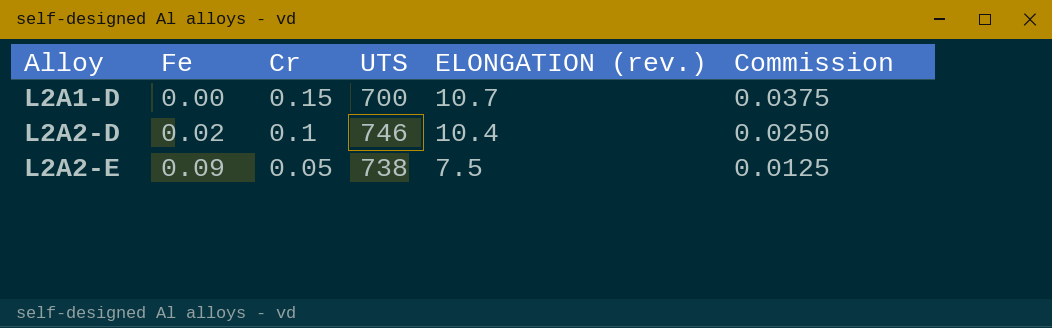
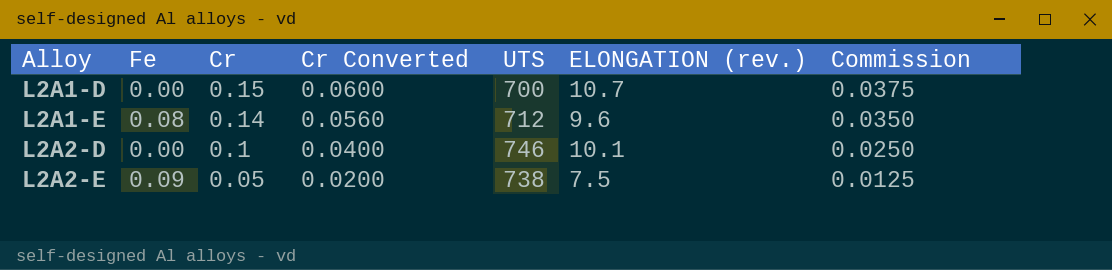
column Cr Converted | formula: none -> [Cr] * 0.4
row L2A1-E: none -> 0.08 | 0.14 | 0.0560 | 712 | 9.6 | 0.0350
L2A2-D | Fe: 0.02 -> 0.00
L2A2-D | ELONGATION (rev.): 10.4 -> 10.1

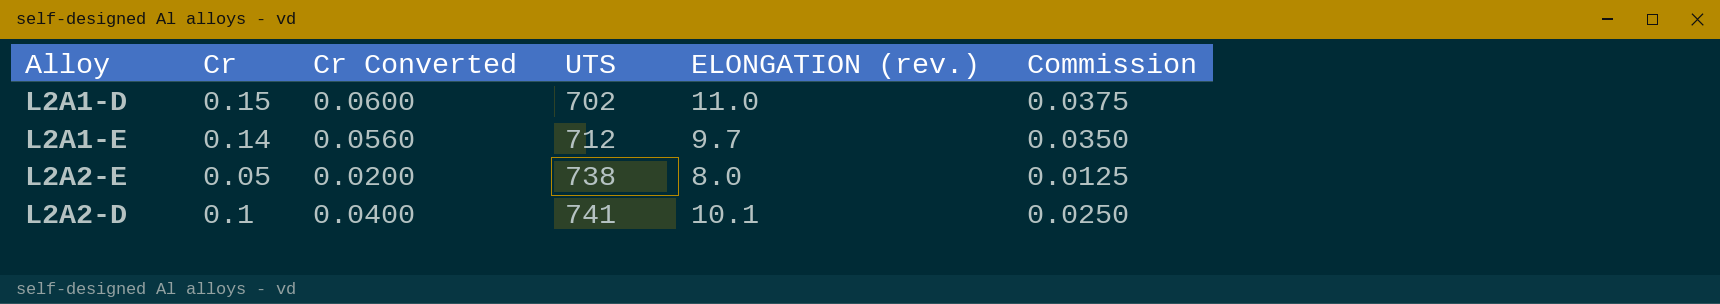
row order: Alloy ascending -> UTS ascending
column Fe | position: 2 -> none
L2A1-D | UTS: 700 -> 702
L2A1-D | ELONGATION (rev.): 10.7 -> 11.0
L2A1-E | ELONGATION (rev.): 9.6 -> 9.7
L2A2-E | ELONGATION (rev.): 7.5 -> 8.0
L2A2-D | UTS: 746 -> 741

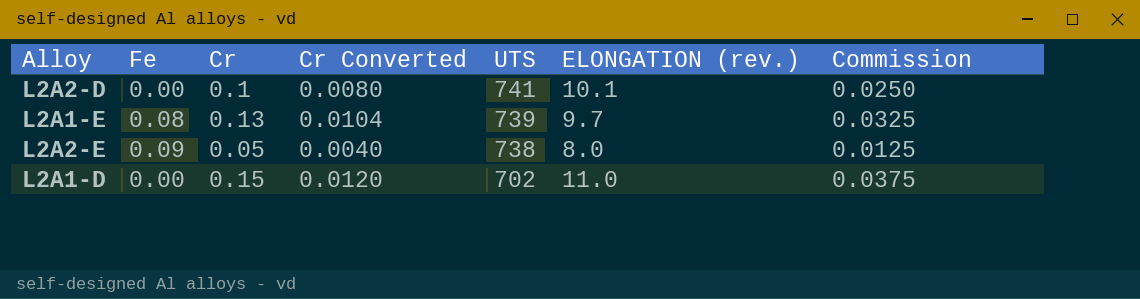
row order: UTS ascending -> UTS descending
column Fe | position: none -> 2
column Cr Converted | formula: [Cr] * 0.4 -> [Cr] * 0.08
L2A1-E | Cr: 0.14 -> 0.13
L2A1-E | UTS: 712 -> 739
L2A1-E | Commission: 0.0350 -> 0.0325

